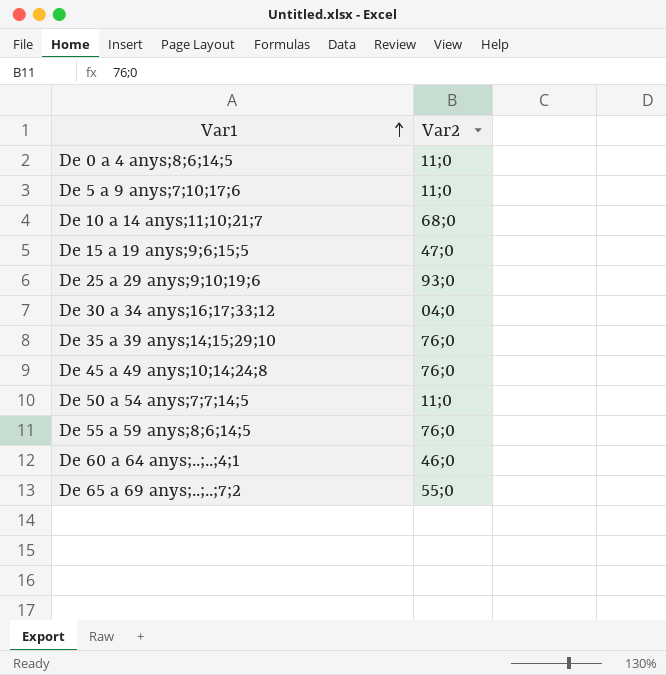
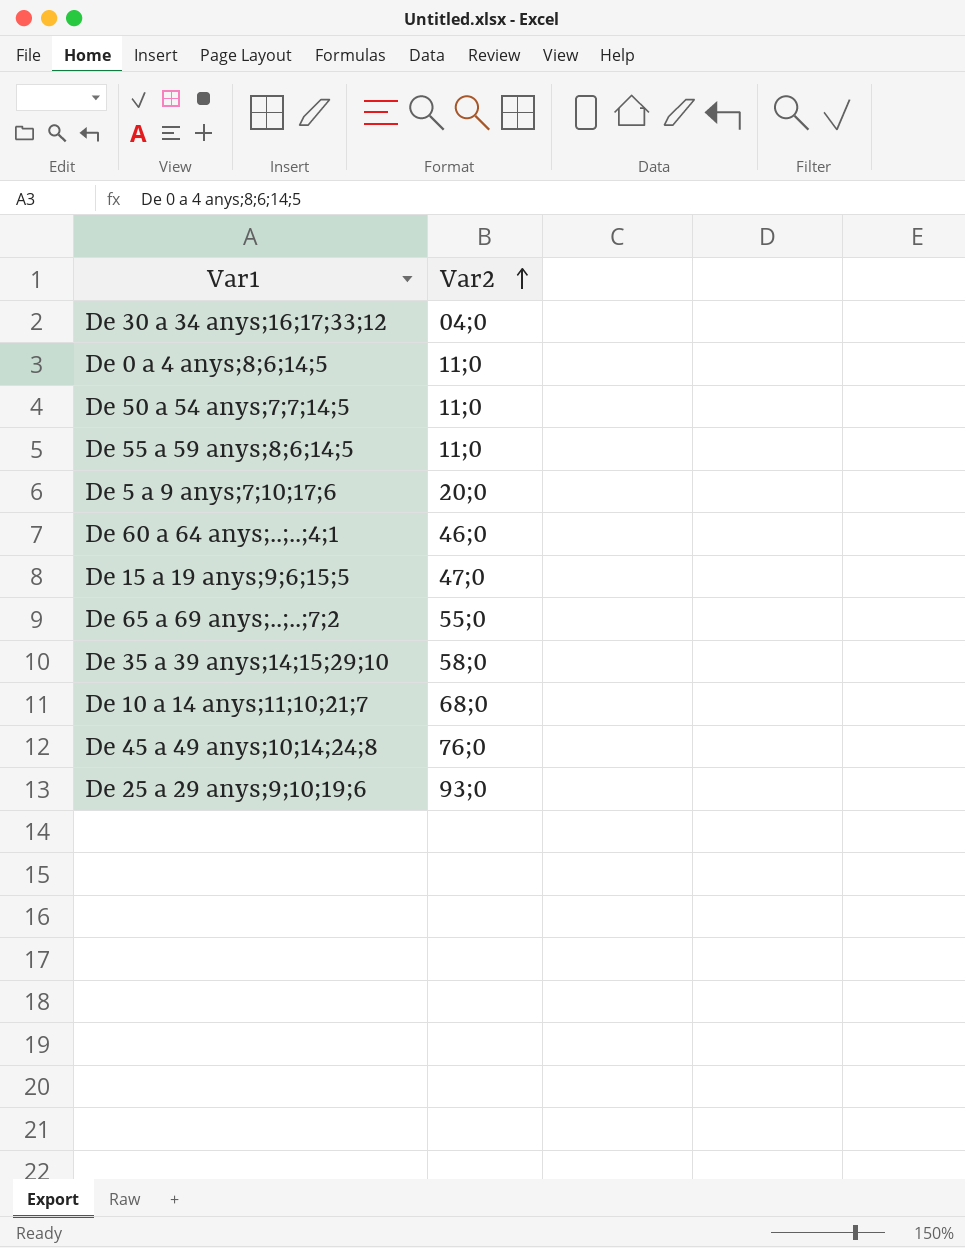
row order: Var1 ascending -> Var2 ascending
De 55 a 59 anys;8;6;14;5 | Var2: 76;0 -> 11;0
De 5 a 9 anys;7;10;17;6 | Var2: 11;0 -> 20;0
De 35 a 39 anys;14;15;29;10 | Var2: 76;0 -> 58;0

